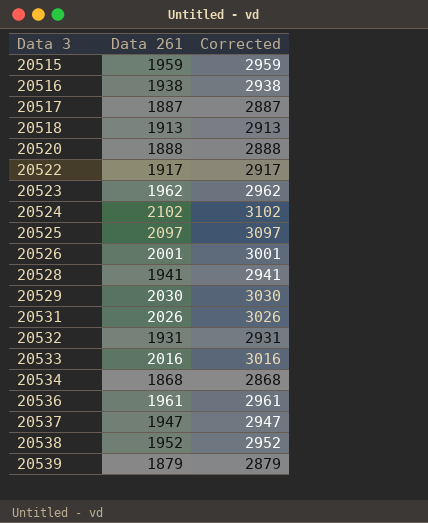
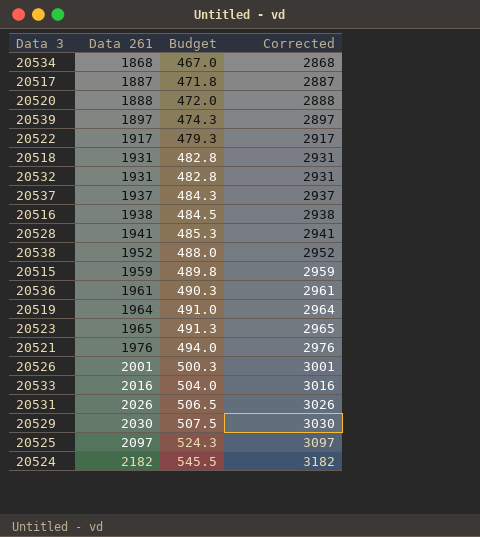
row order: Data 3 ascending -> Data 261 ascending
column Budget | formula: none -> [Data 261] * 0.25
20539 | Data 261: 1879 -> 1897
20539 | Corrected: 2879 -> 2897
20518 | Data 261: 1913 -> 1931
20518 | Corrected: 2913 -> 2931
20537 | Data 261: 1947 -> 1937
20537 | Corrected: 2947 -> 2937
row 20519: none -> 1964 | 491.0 | 2964
20523 | Data 261: 1962 -> 1965
20523 | Corrected: 2962 -> 2965
row 20521: none -> 1976 | 494.0 | 2976
20524 | Data 261: 2102 -> 2182
20524 | Corrected: 3102 -> 3182

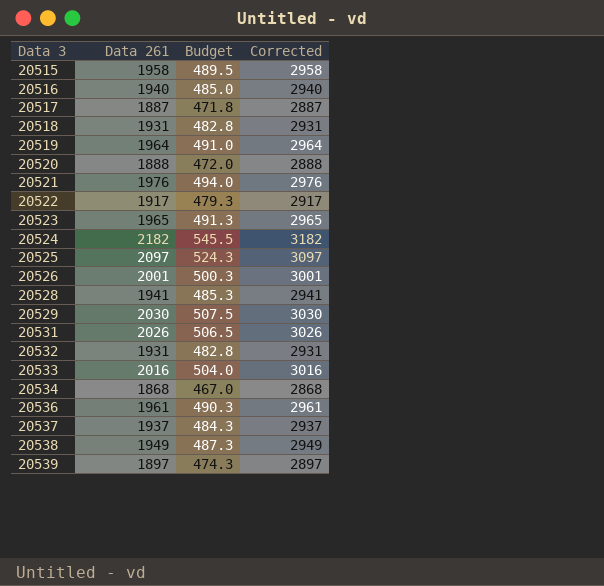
row order: Data 261 ascending -> Data 3 ascending
20515 | Data 261: 1959 -> 1958
20515 | Budget: 489.8 -> 489.5
20515 | Corrected: 2959 -> 2958
20516 | Data 261: 1938 -> 1940
20516 | Budget: 484.5 -> 485.0
20516 | Corrected: 2938 -> 2940
20538 | Data 261: 1952 -> 1949
20538 | Budget: 488.0 -> 487.3
20538 | Corrected: 2952 -> 2949

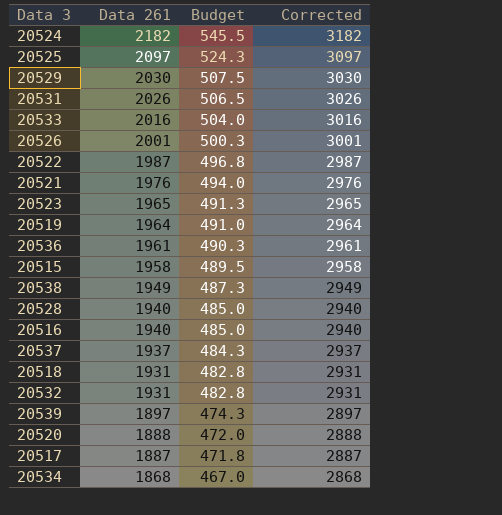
row order: Data 3 ascending -> Data 261 descending
20522 | Data 261: 1917 -> 1987
20522 | Budget: 479.3 -> 496.8
20522 | Corrected: 2917 -> 2987
20528 | Data 261: 1941 -> 1940
20528 | Budget: 485.3 -> 485.0
20528 | Corrected: 2941 -> 2940

